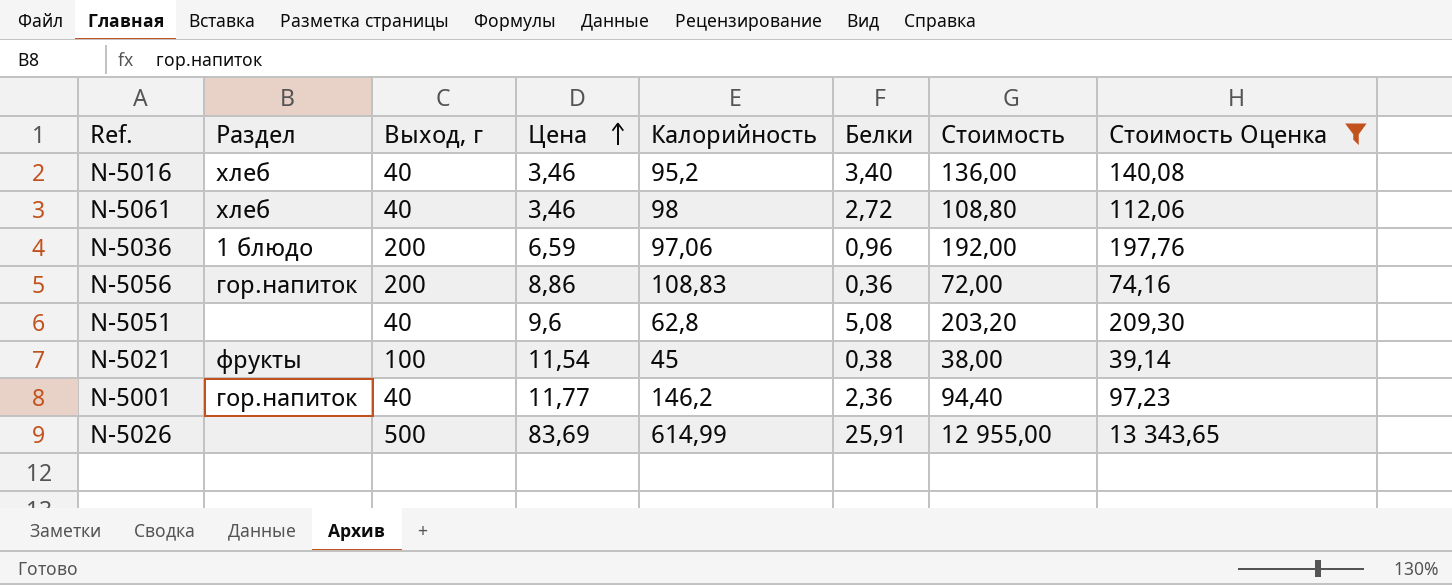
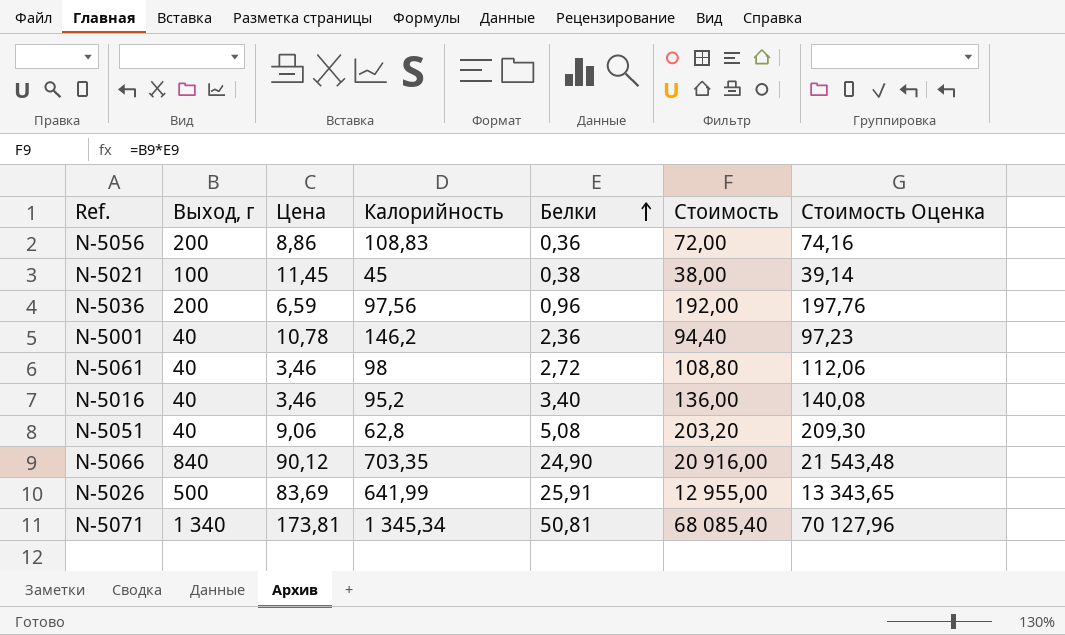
filter: Стоимость Оценка <= 13 343,65 -> none
row order: Цена ascending -> Белки ascending
column Раздел | position: 2 -> none
N-5021 | Цена: 11,54 -> 11,45
N-5036 | Калорийность: 97,06 -> 97,56
N-5001 | Цена: 11,77 -> 10,78
N-5051 | Цена: 9,6 -> 9,06
N-5026 | Калорийность: 614,99 -> 641,99

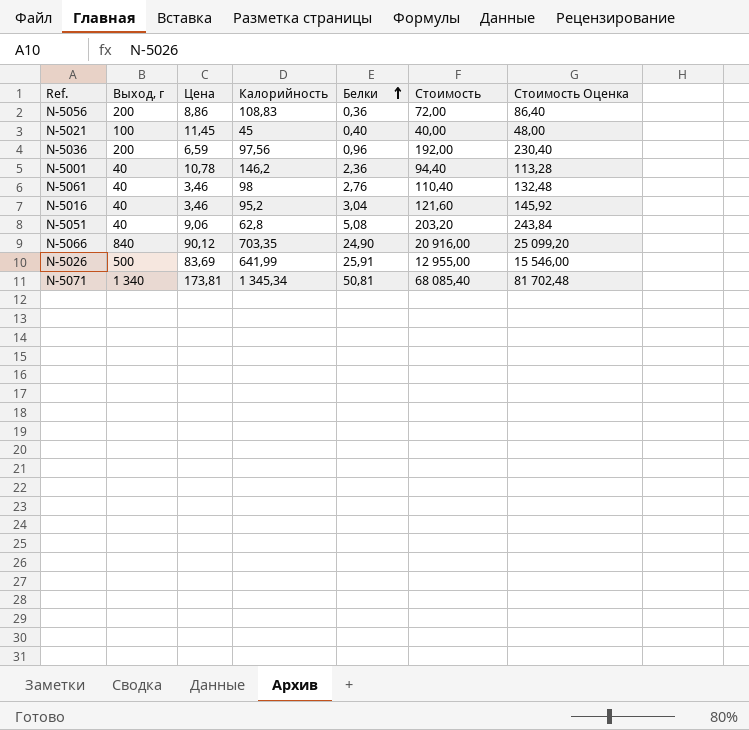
column Стоимость Оценка | formula: [Стоимость] * 1,03 -> [Стоимость] * 1,2
N-5021 | Белки: 0,38 -> 0,40
N-5021 | Стоимость: 38,00 -> 40,00
N-5061 | Белки: 2,72 -> 2,76
N-5061 | Стоимость: 108,80 -> 110,40
N-5016 | Белки: 3,40 -> 3,04
N-5016 | Стоимость: 136,00 -> 121,60

